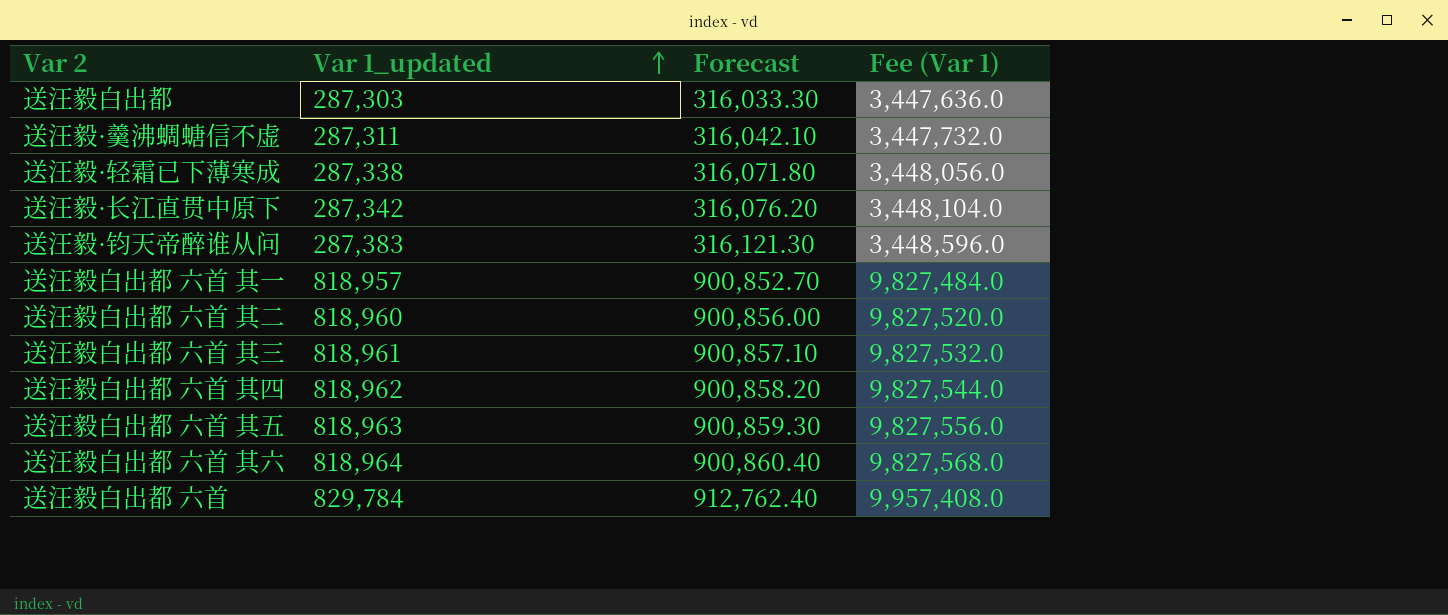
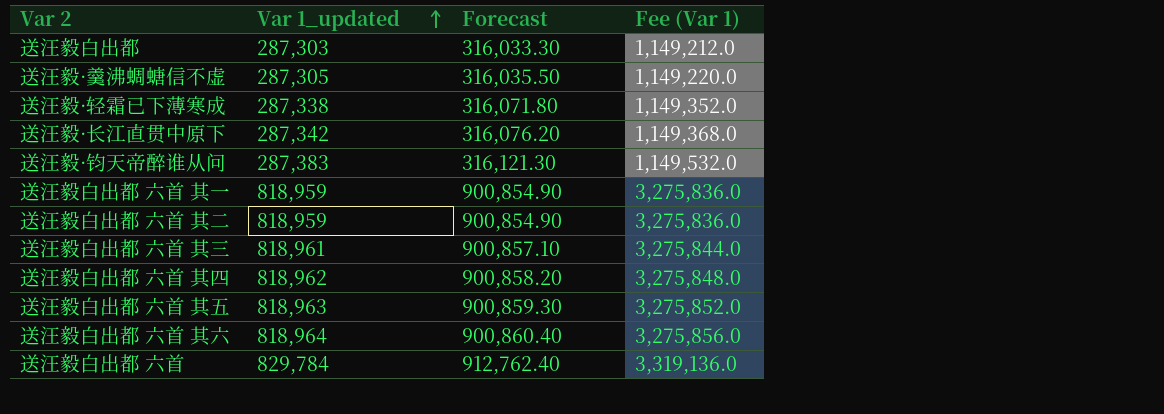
column Fee (Var 1) | formula: [Var 1_updated] * 12 -> [Var 1_updated] * 4
送汪毅·羹沸蜩螗信不虚 | Var 1_updated: 287,311 -> 287,305
送汪毅·羹沸蜩螗信不虚 | Forecast: 316,042.10 -> 316,035.50
送汪毅白出都 六首 其一 | Var 1_updated: 818,957 -> 818,959
送汪毅白出都 六首 其一 | Forecast: 900,852.70 -> 900,854.90
送汪毅白出都 六首 其二 | Var 1_updated: 818,960 -> 818,959
送汪毅白出都 六首 其二 | Forecast: 900,856.00 -> 900,854.90

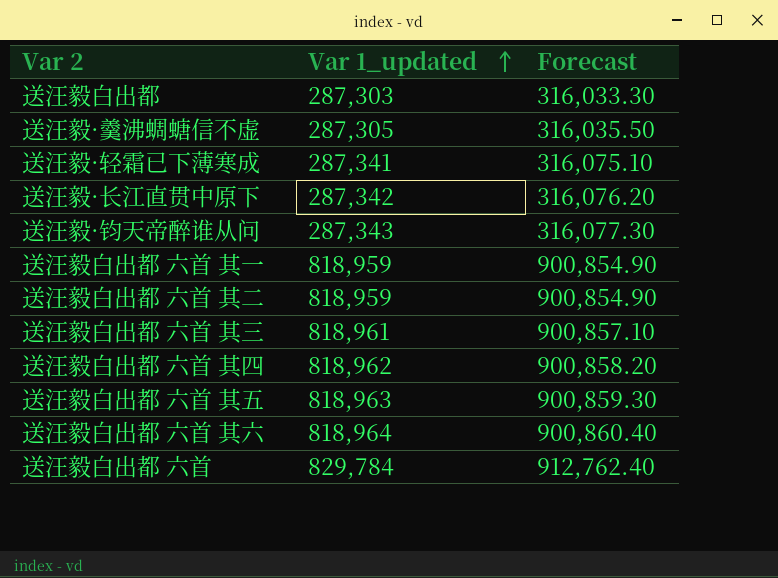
column Fee (Var 1) | formula: [Var 1_updated] * 4 -> none
送汪毅·轻霜已下薄寒成 | Var 1_updated: 287,338 -> 287,341
送汪毅·轻霜已下薄寒成 | Forecast: 316,071.80 -> 316,075.10
送汪毅·钧天帝醉谁从问 | Var 1_updated: 287,383 -> 287,343
送汪毅·钧天帝醉谁从问 | Forecast: 316,121.30 -> 316,077.30

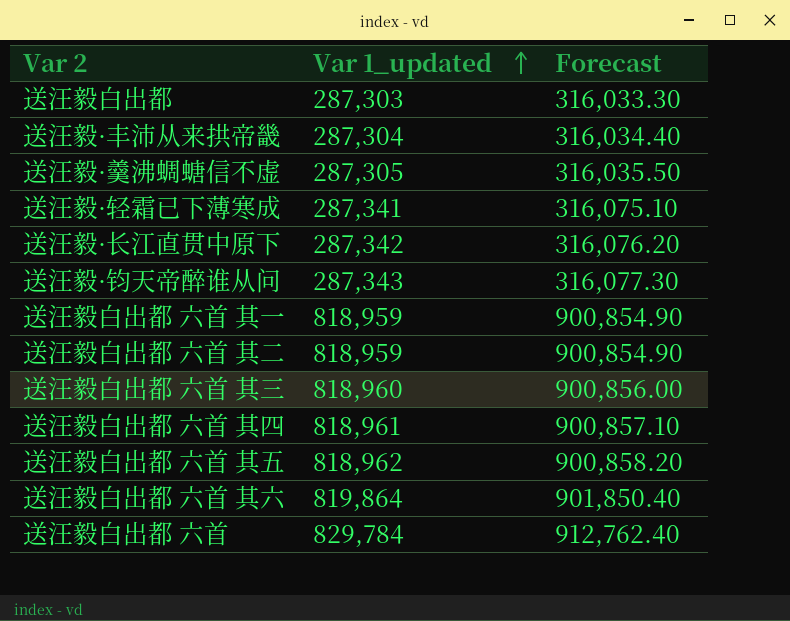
row 送汪毅·丰沛从来拱帝畿: none -> 287,304 | 316,034.40
送汪毅白出都 六首 其三 | Var 1_updated: 818,961 -> 818,960
送汪毅白出都 六首 其三 | Forecast: 900,857.10 -> 900,856.00
送汪毅白出都 六首 其四 | Var 1_updated: 818,962 -> 818,961
送汪毅白出都 六首 其四 | Forecast: 900,858.20 -> 900,857.10
送汪毅白出都 六首 其五 | Var 1_updated: 818,963 -> 818,962
送汪毅白出都 六首 其五 | Forecast: 900,859.30 -> 900,858.20
送汪毅白出都 六首 其六 | Var 1_updated: 818,964 -> 819,864
送汪毅白出都 六首 其六 | Forecast: 900,860.40 -> 901,850.40

